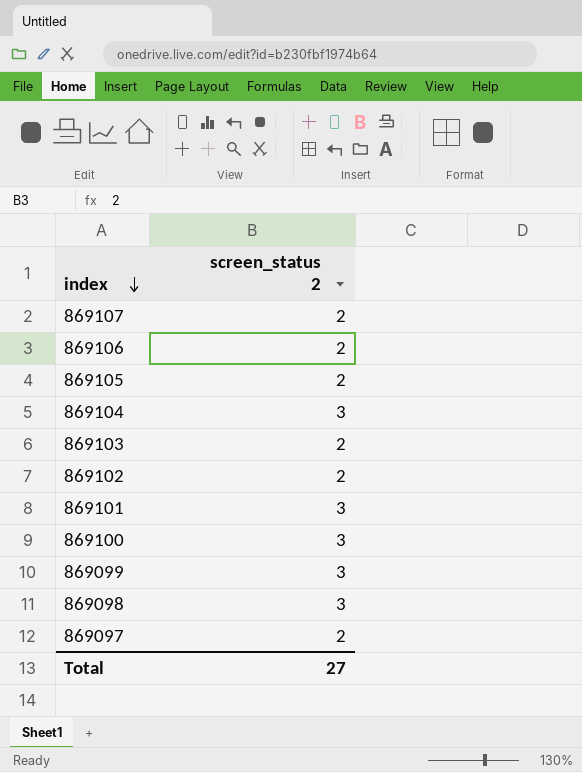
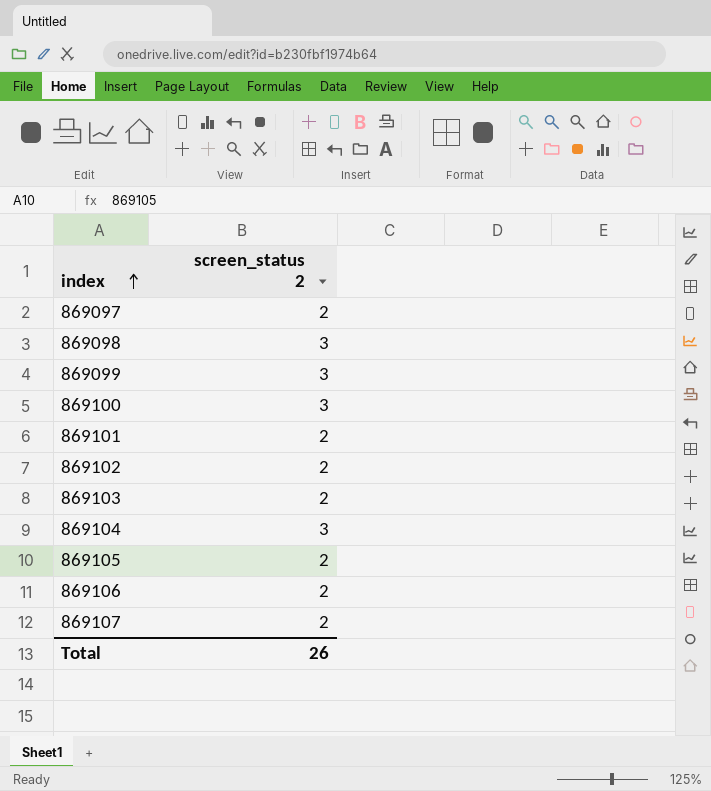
row order: index descending -> index ascending
869101 | screen_status 2: 3 -> 2
Total | screen_status 2: 27 -> 26

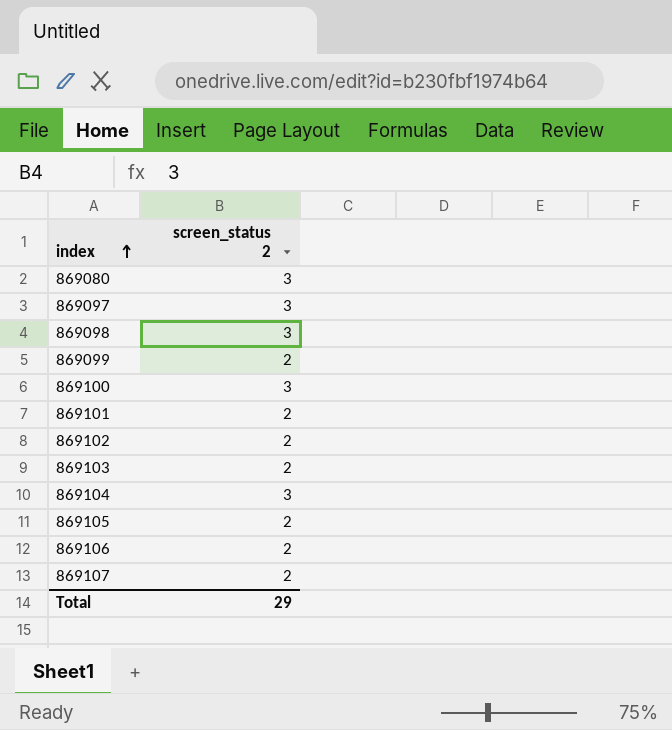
row 869080: none -> 3
869097 | screen_status 2: 2 -> 3
869099 | screen_status 2: 3 -> 2
Total | screen_status 2: 26 -> 29

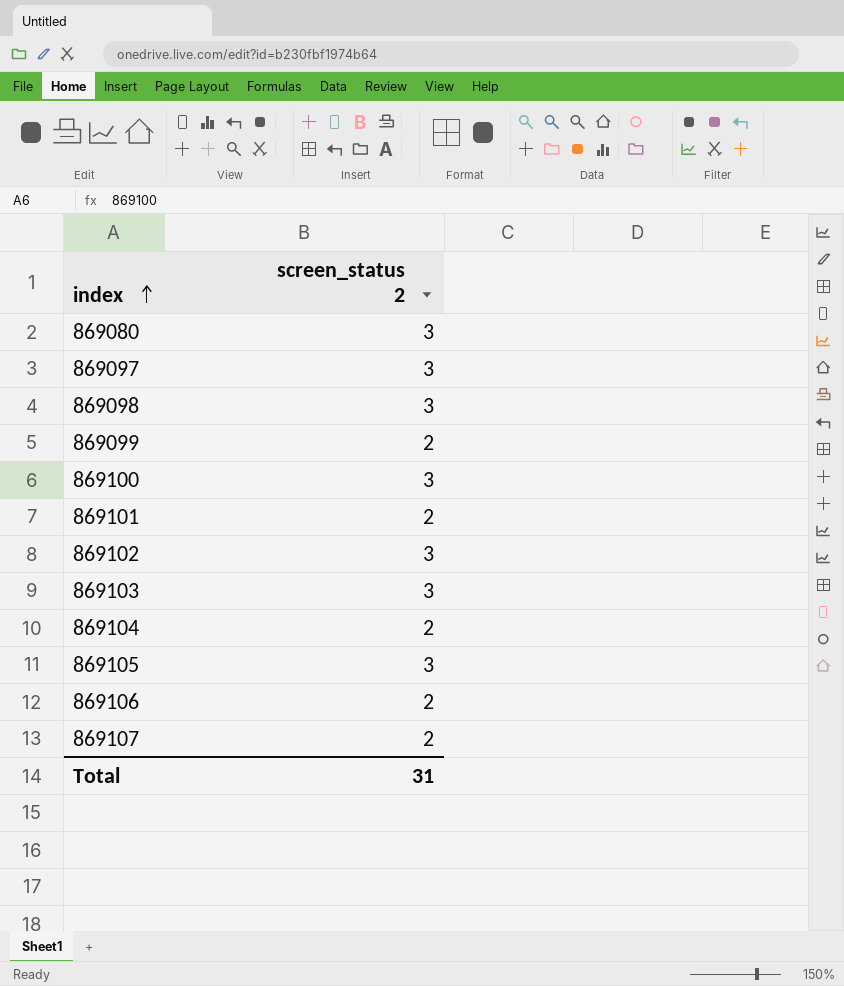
869102 | screen_status 2: 2 -> 3
869103 | screen_status 2: 2 -> 3
869104 | screen_status 2: 3 -> 2
869105 | screen_status 2: 2 -> 3
Total | screen_status 2: 29 -> 31

